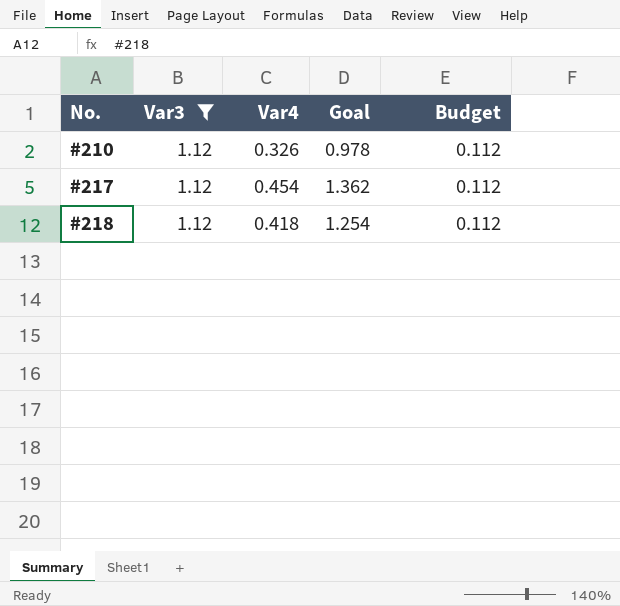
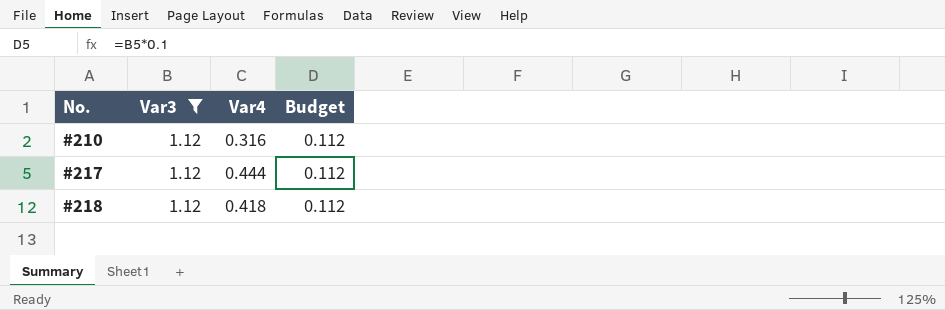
column Goal | formula: [Var4] * 3 -> none
#210 | Var4: 0.326 -> 0.316
#217 | Var4: 0.454 -> 0.444

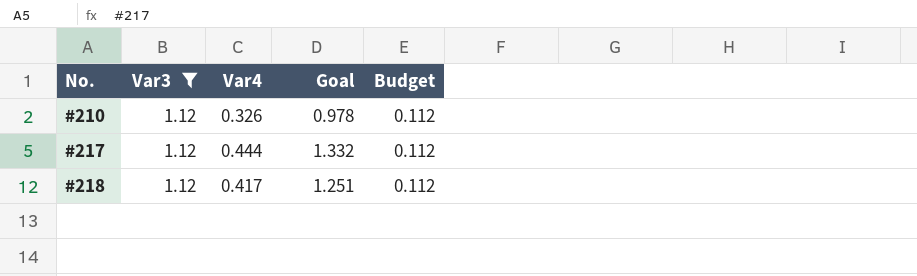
column Goal | formula: none -> [Var4] * 3
#210 | Var4: 0.316 -> 0.326
#218 | Var4: 0.418 -> 0.417

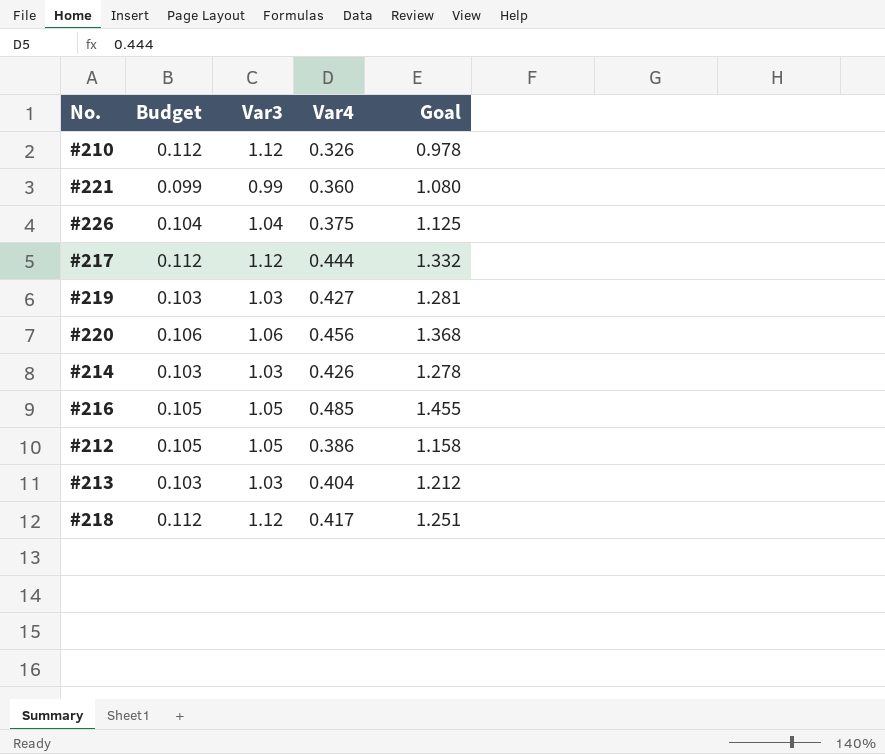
filter: Var3 = 1.12 -> none
column Budget | position: 5 -> 2

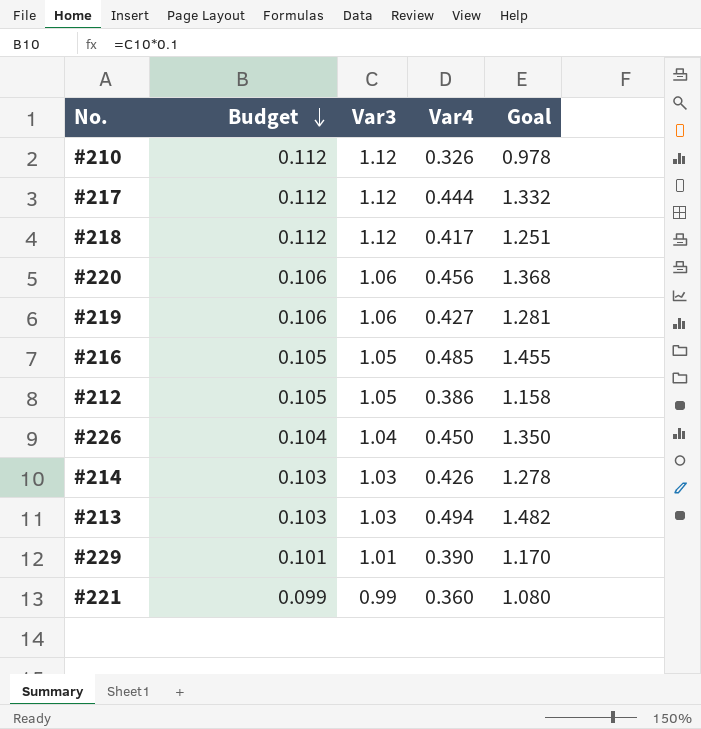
row order: none -> Budget descending
#219 | Budget: 0.103 -> 0.106
#219 | Var3: 1.03 -> 1.06
#226 | Var4: 0.375 -> 0.450
#226 | Goal: 1.125 -> 1.350
#213 | Var4: 0.404 -> 0.494
#213 | Goal: 1.212 -> 1.482
row #229: none -> 0.101 | 1.01 | 0.390 | 1.170

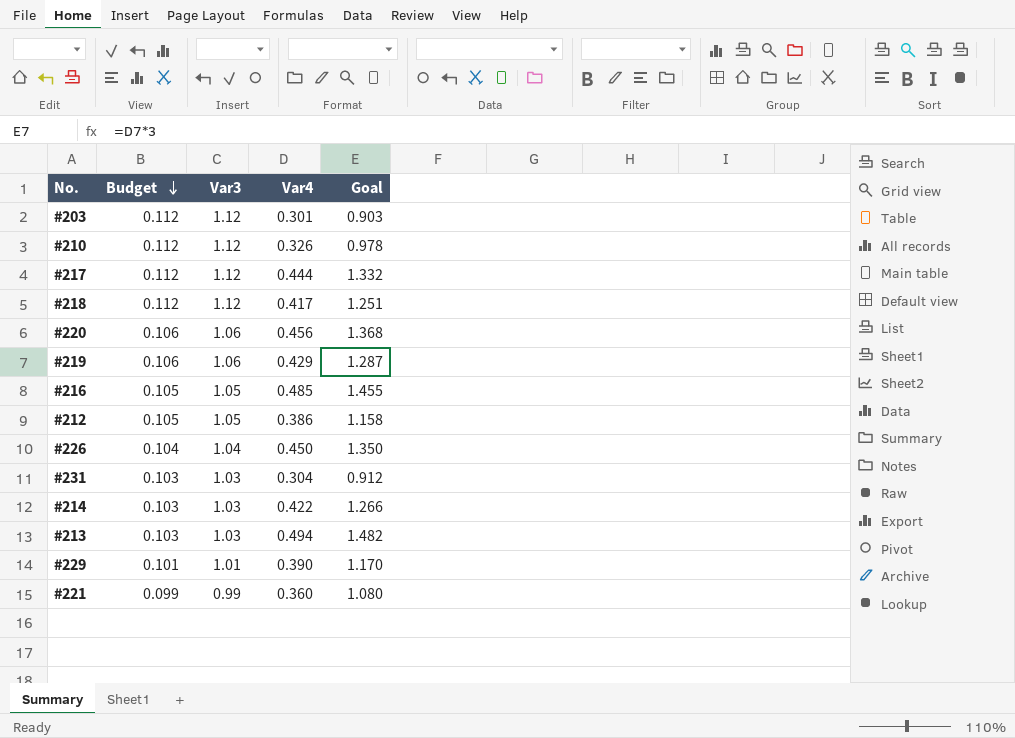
row #203: none -> 0.112 | 1.12 | 0.301 | 0.903
#219 | Var4: 0.427 -> 0.429
#219 | Goal: 1.281 -> 1.287
row #231: none -> 0.103 | 1.03 | 0.304 | 0.912
#214 | Var4: 0.426 -> 0.422
#214 | Goal: 1.278 -> 1.266

